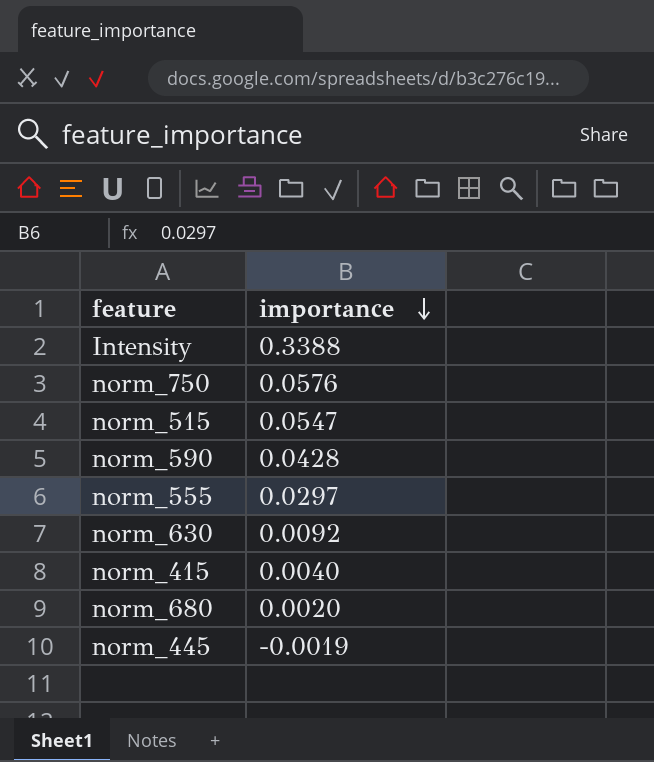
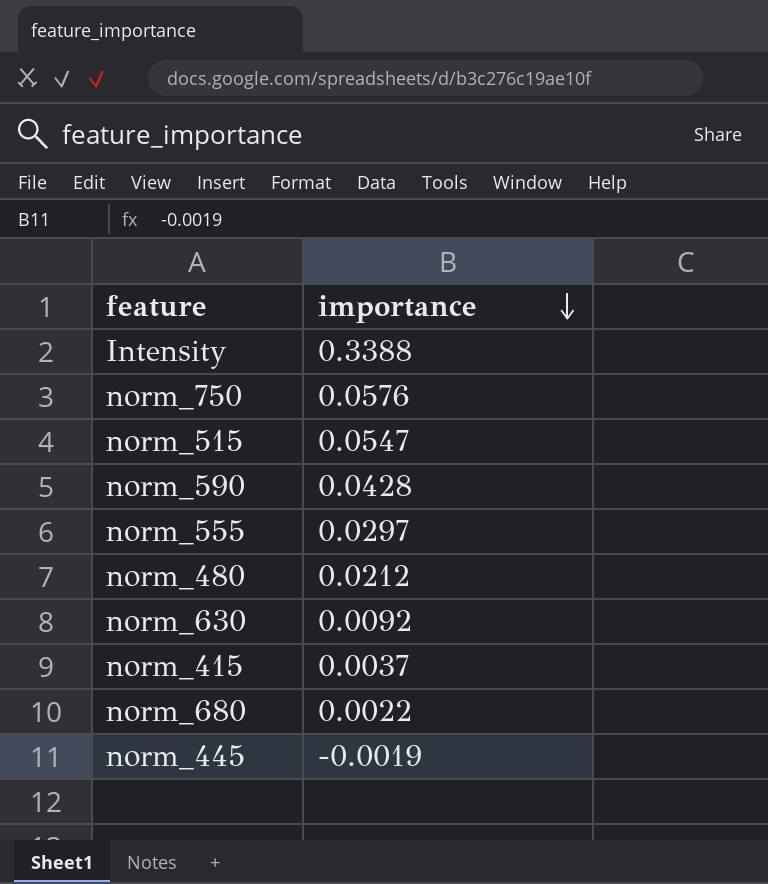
row norm_480: none -> 0.0212
norm_415 | importance: 0.0040 -> 0.0037
norm_680 | importance: 0.0020 -> 0.0022

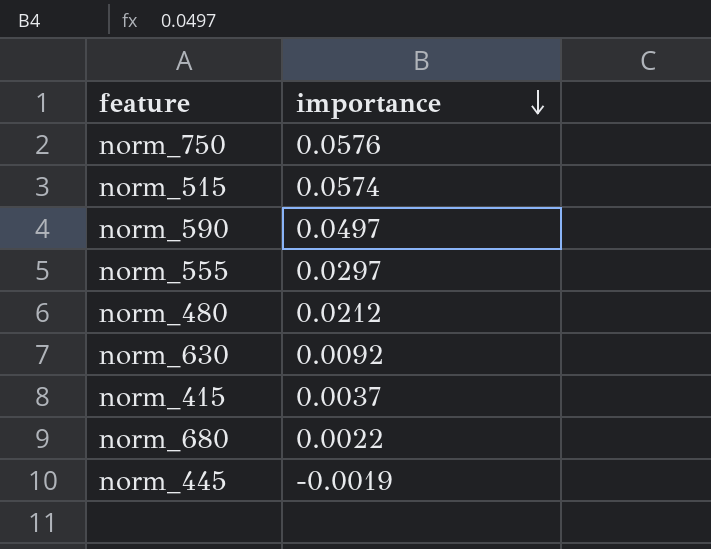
row Intensity: 0.3388 -> none
norm_515 | importance: 0.0547 -> 0.0574
norm_590 | importance: 0.0428 -> 0.0497

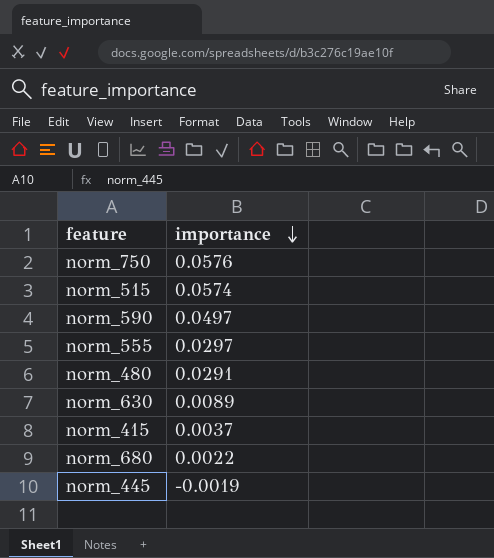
norm_480 | importance: 0.0212 -> 0.0291
norm_630 | importance: 0.0092 -> 0.0089

